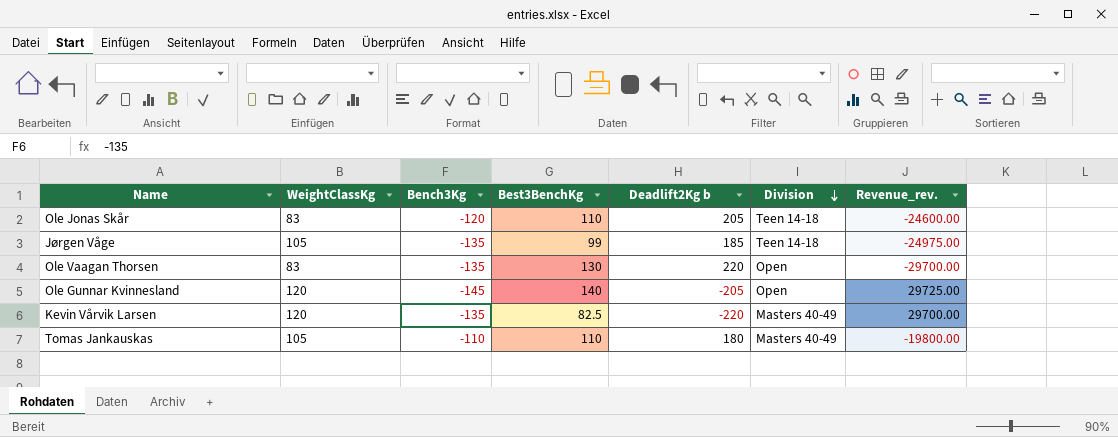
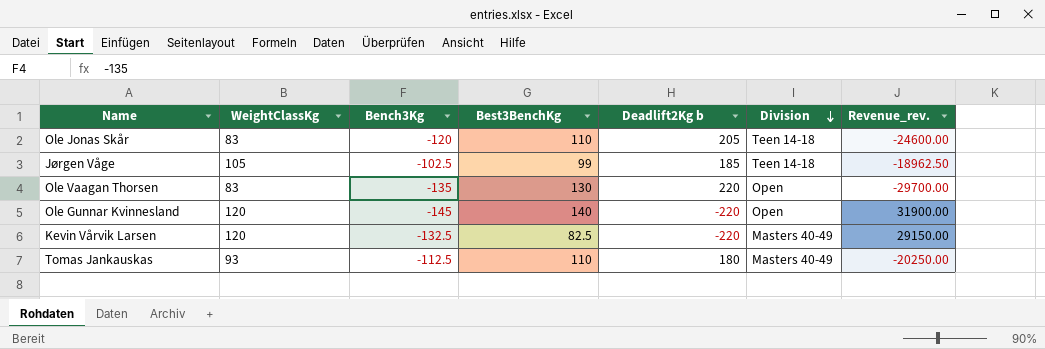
Jørgen Våge | Bench3Kg: -135 -> -102.5
Jørgen Våge | Revenue_rev.: -24975.00 -> -18962.50
Ole Gunnar Kvinnesland | Deadlift2Kg b: -205 -> -220
Ole Gunnar Kvinnesland | Revenue_rev.: 29725.00 -> 31900.00
Kevin Vårvik Larsen | Bench3Kg: -135 -> -132.5
Kevin Vårvik Larsen | Revenue_rev.: 29700.00 -> 29150.00
Tomas Jankauskas | WeightClassKg: 105 -> 93
Tomas Jankauskas | Bench3Kg: -110 -> -112.5
Tomas Jankauskas | Revenue_rev.: -19800.00 -> -20250.00

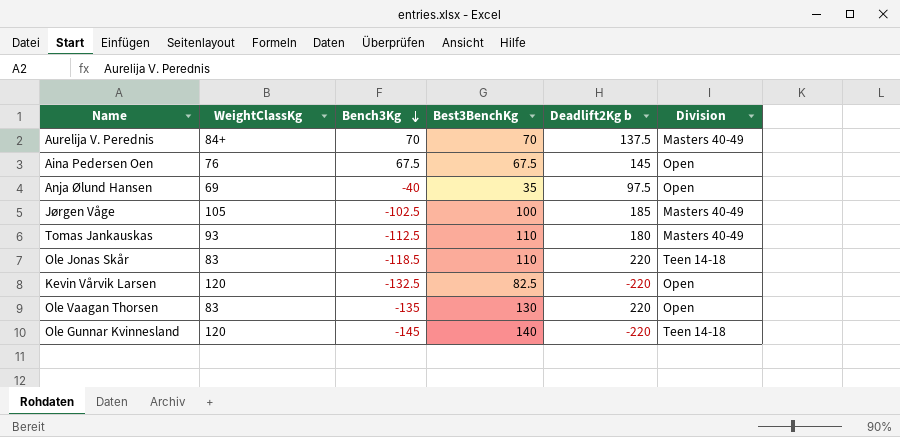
row order: Division descending -> Bench3Kg descending
column Revenue_rev. | formula: [Bench3Kg] * [Deadlift2Kg b] -> none
row Aurelija V. Perednis: none -> 84+ | 70 | 70 | 137.5 | Masters 40-49
row Aina Pedersen Oen: none -> 76 | 67.5 | 67.5 | 145 | Open
row Anja Ølund Hansen: none -> 69 | -40 | 35 | 97.5 | Open
Jørgen Våge | Best3BenchKg: 99 -> 100
Jørgen Våge | Division: Teen 14-18 -> Masters 40-49
Ole Jonas Skår | Bench3Kg: -120 -> -118.5
Ole Jonas Skår | Deadlift2Kg b: 205 -> 220
Kevin Vårvik Larsen | Division: Masters 40-49 -> Open
Ole Gunnar Kvinnesland | Division: Open -> Teen 14-18

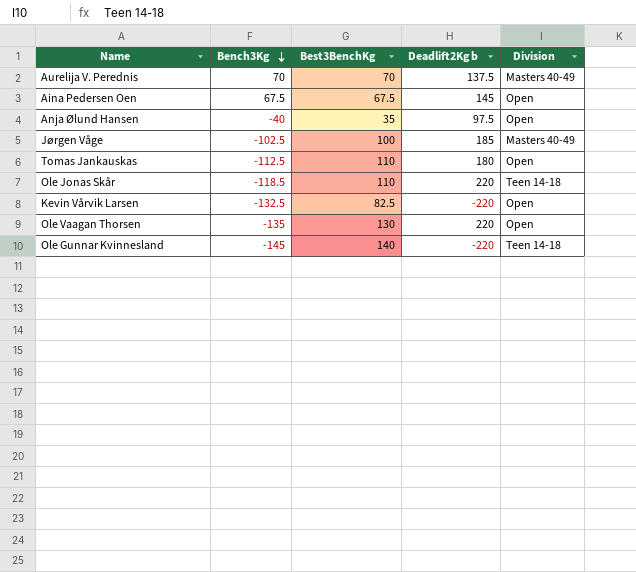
column WeightClassKg | position: 2 -> none
Tomas Jankauskas | Division: Masters 40-49 -> Open

